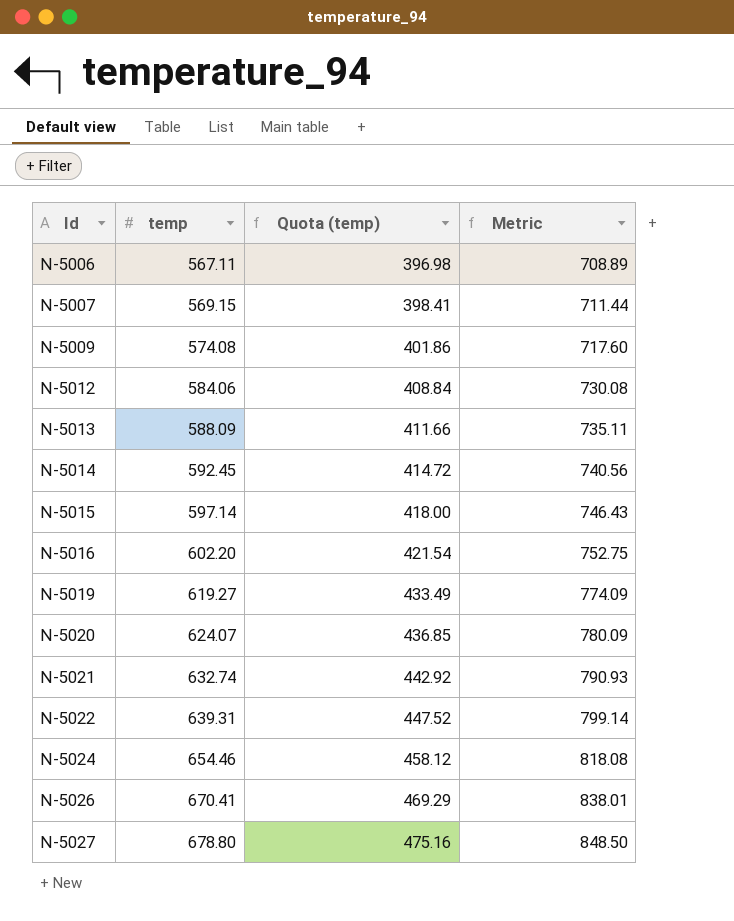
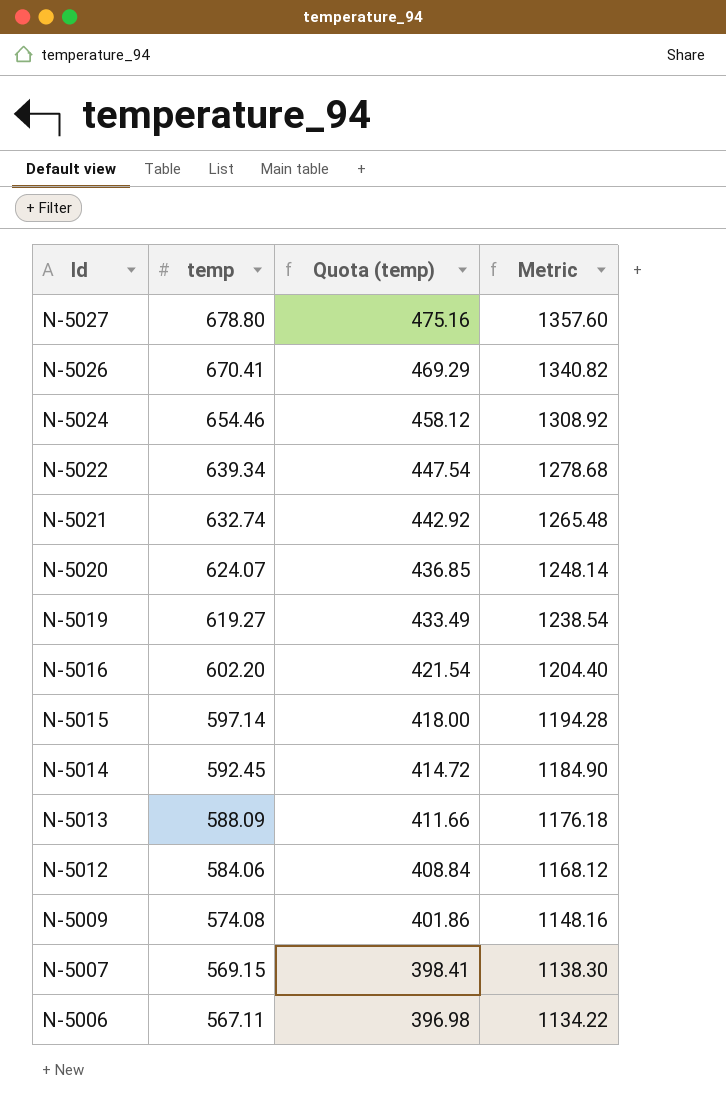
row order: Id ascending -> Id descending
column Metric | formula: [temp] * 1.25 -> [temp] * 2
N-5022 | temp: 639.31 -> 639.34
N-5022 | Quota (temp): 447.52 -> 447.54

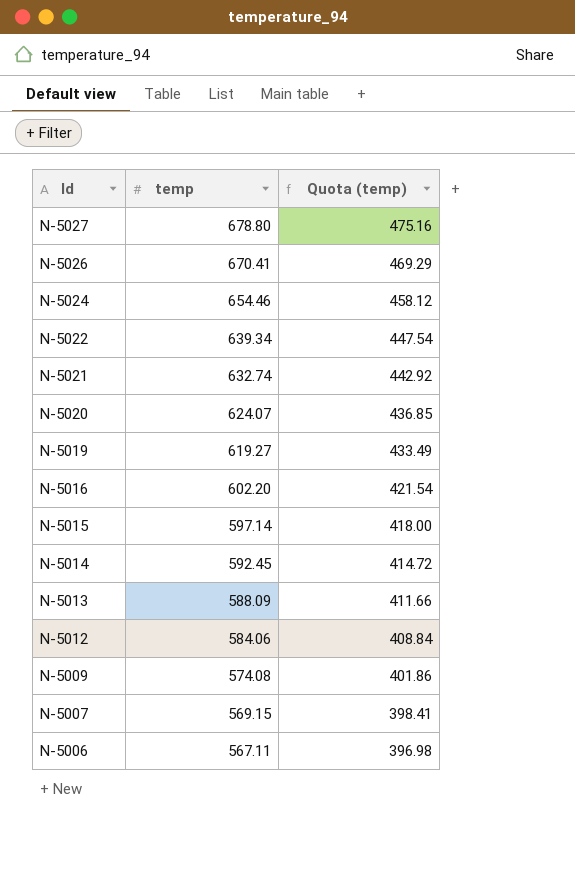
column Metric | formula: [temp] * 2 -> none

